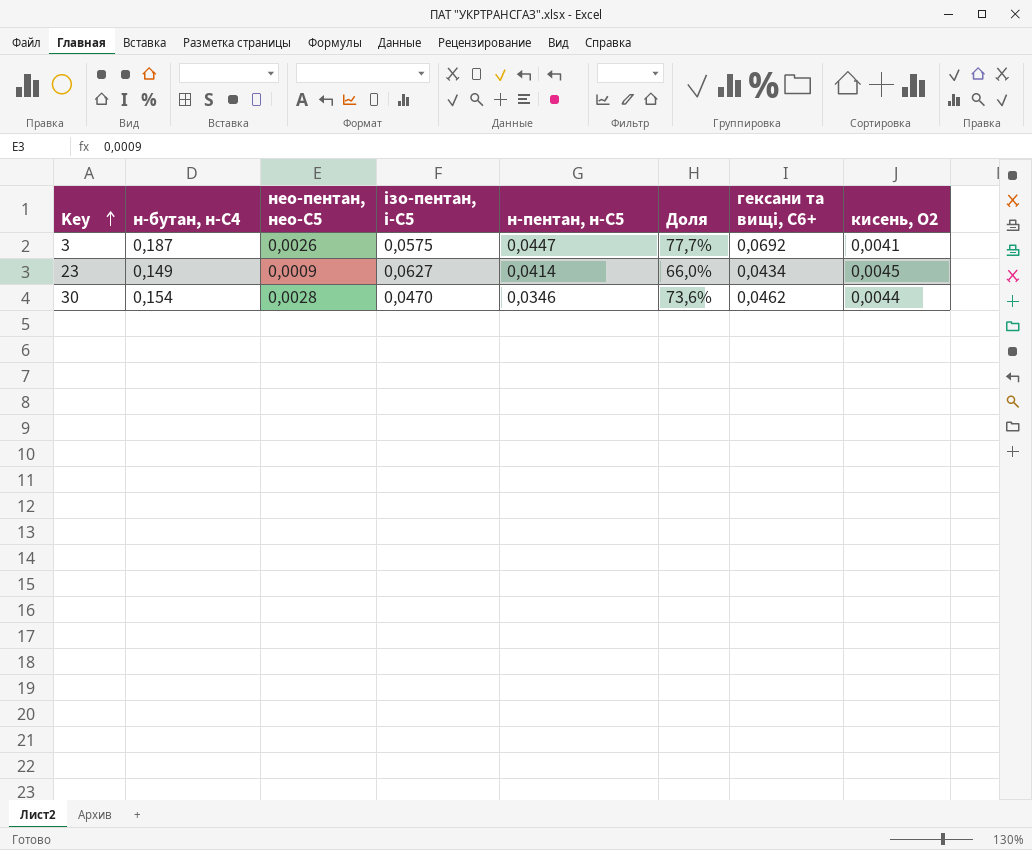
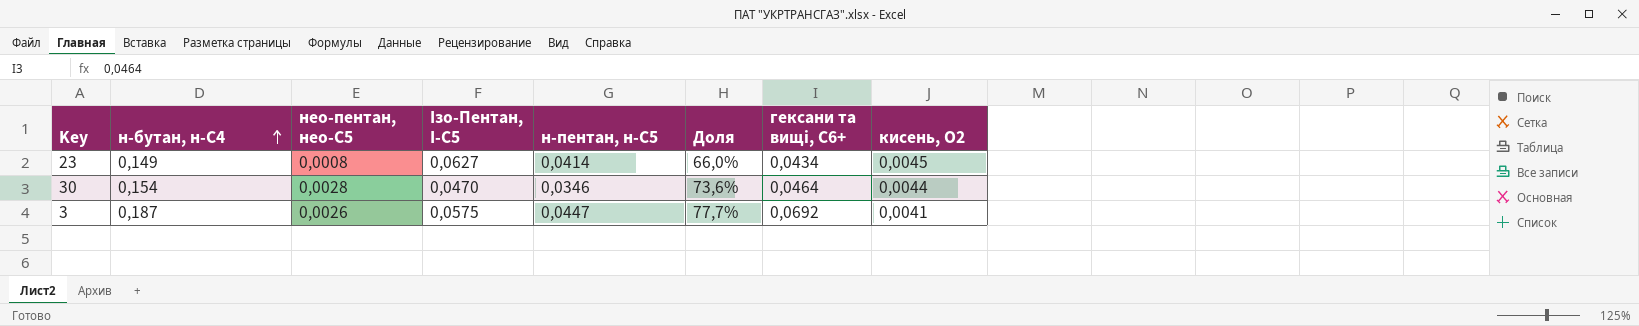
row order: Key ascending -> н-бутан, н-С4 ascending
column name: ізо-пентан, і-С5 -> Ізо-Пентан, І-С5
23 | нео-пентан, нео-С5: 0,0009 -> 0,0008
30 | гексани та вищі, С6+: 0,0462 -> 0,0464

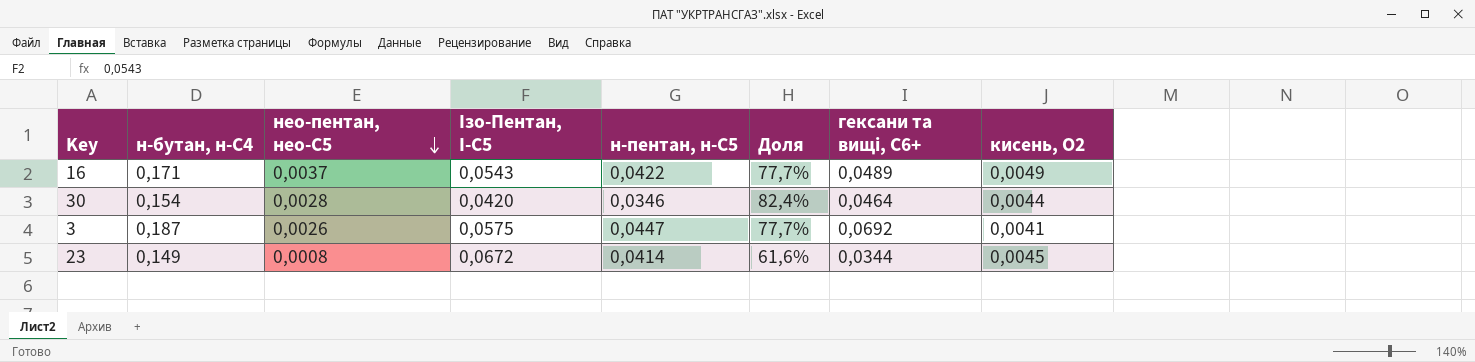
row order: н-бутан, н-С4 ascending -> нео-пентан, нео-С5 descending
row 16: none -> 0,171 | 0,0037 | 0,0543 | 0,0422 | 77,7% | 0,0489 | 0,0049
30 | Ізо-Пентан, І-С5: 0,0470 -> 0,0420
30 | Доля: 73,6% -> 82,4%
23 | Ізо-Пентан, І-С5: 0,0627 -> 0,0672
23 | Доля: 66,0% -> 61,6%
23 | гексани та вищі, С6+: 0,0434 -> 0,0344

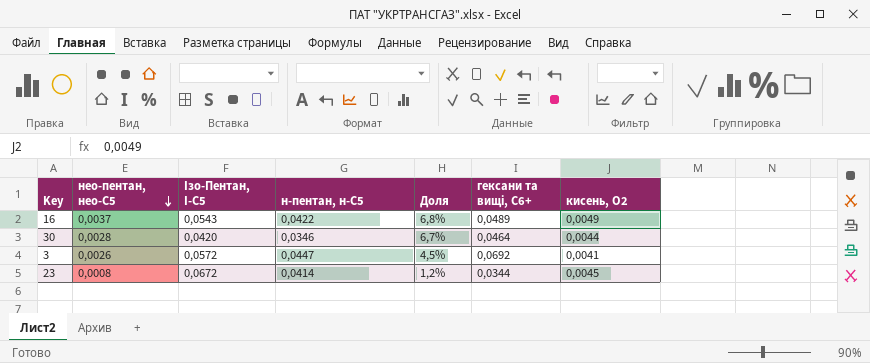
column н-бутан, н-С4 | position: 2 -> none
column Доля | formula: [н-пентан, н-С5] / [Ізо-Пентан, І-С5] -> [нео-пентан, нео-С5] / [Ізо-Пентан, І-С5]
3 | Ізо-Пентан, І-С5: 0,0575 -> 0,0572

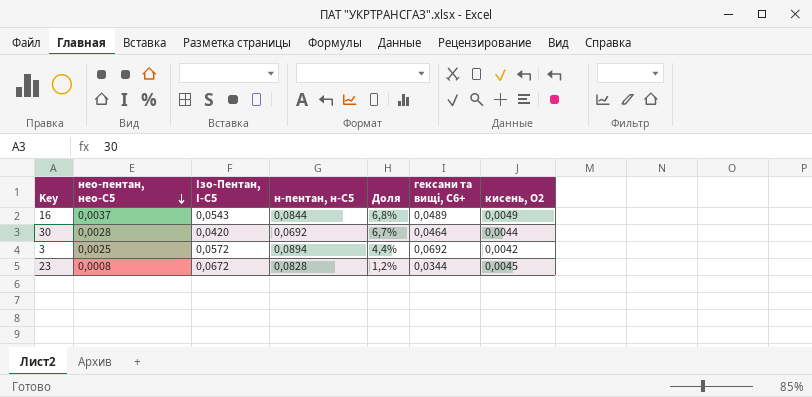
16 | н-пентан, н-С5: 0,0422 -> 0,0844
30 | н-пентан, н-С5: 0,0346 -> 0,0692
3 | нео-пентан, нео-С5: 0,0026 -> 0,0025
3 | н-пентан, н-С5: 0,0447 -> 0,0894
3 | Доля: 4,5% -> 4,4%
3 | кисень, О2: 0,0041 -> 0,0042
23 | н-пентан, н-С5: 0,0414 -> 0,0828

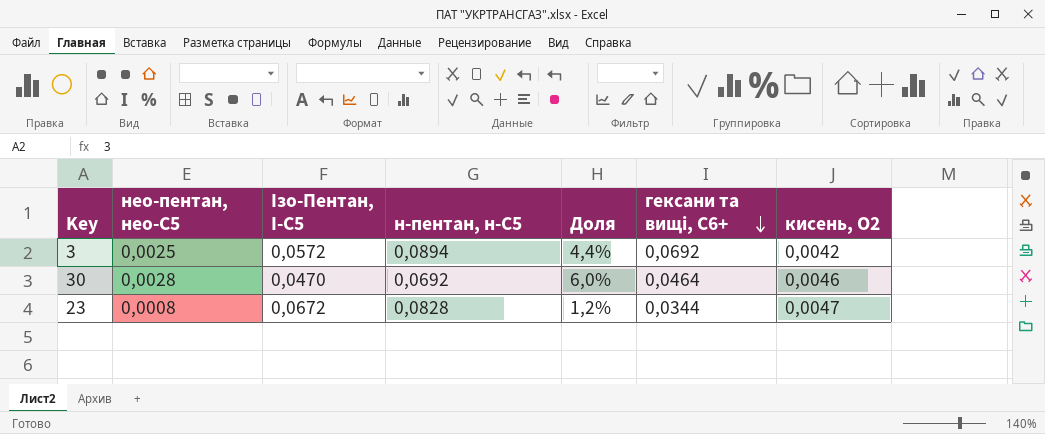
row order: нео-пентан, нео-С5 descending -> гексани та вищі, С6+ descending
row 16: 0,0037 | 0,0543 | 0,0844 | 6,8% | 0,0489 | 0,0049 -> none
30 | Ізо-Пентан, І-С5: 0,0420 -> 0,0470
30 | Доля: 6,7% -> 6,0%
30 | кисень, О2: 0,0044 -> 0,0046
23 | кисень, О2: 0,0045 -> 0,0047

